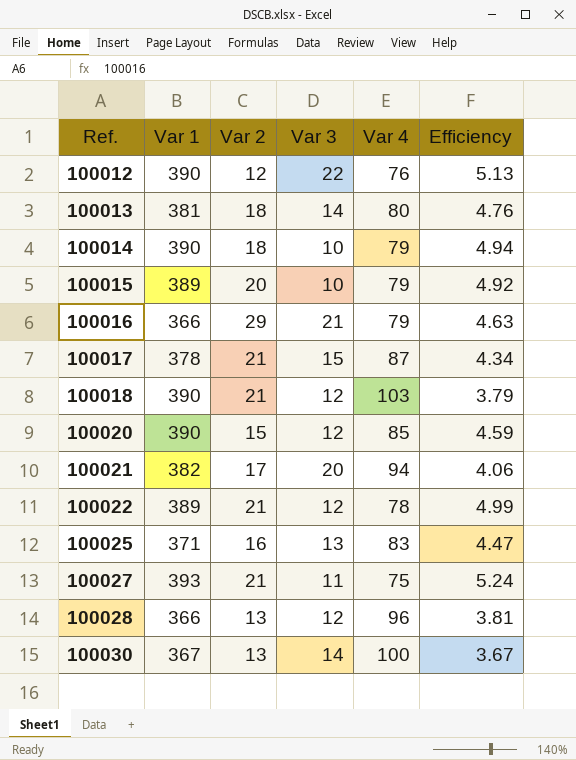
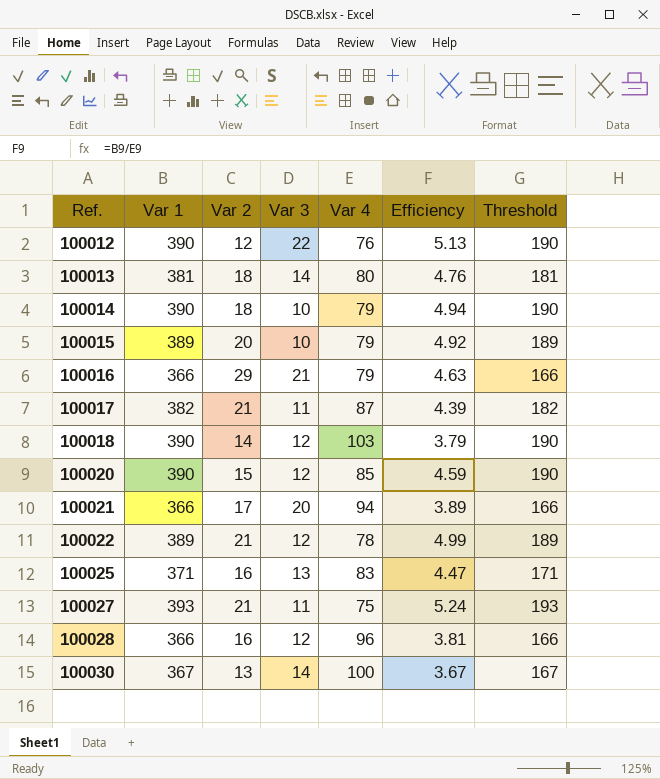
column Threshold | formula: none -> [Var 1] - 200
100017 | Var 1: 378 -> 382
100017 | Var 3: 15 -> 11
100017 | Efficiency: 4.34 -> 4.39
100018 | Var 2: 21 -> 14
100021 | Var 1: 382 -> 366
100021 | Efficiency: 4.06 -> 3.89
100028 | Var 2: 13 -> 16

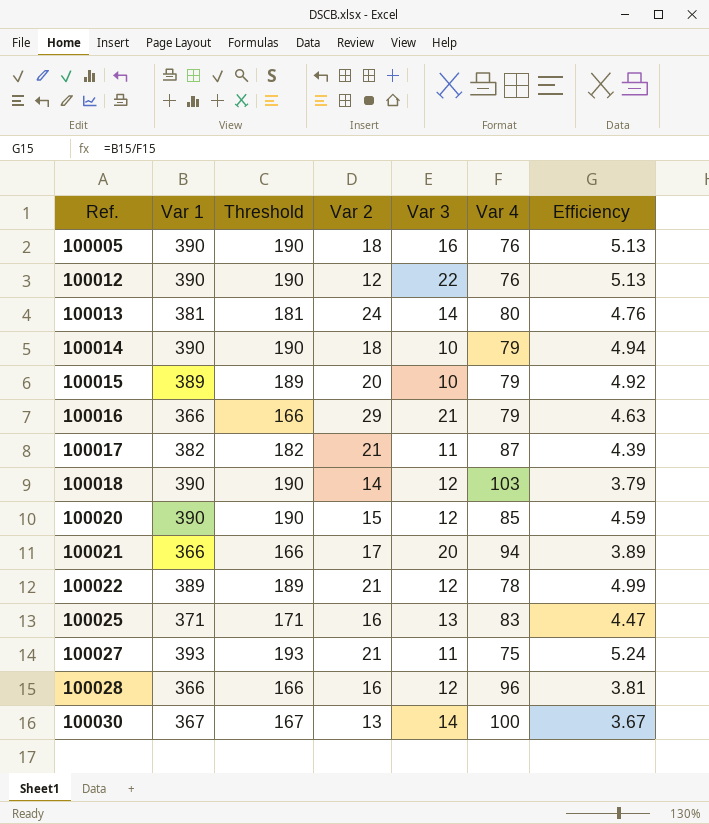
column Threshold | position: 7 -> 3
row 100005: none -> 390 | 190 | 18 | 16 | 76 | 5.13
100013 | Var 2: 18 -> 24

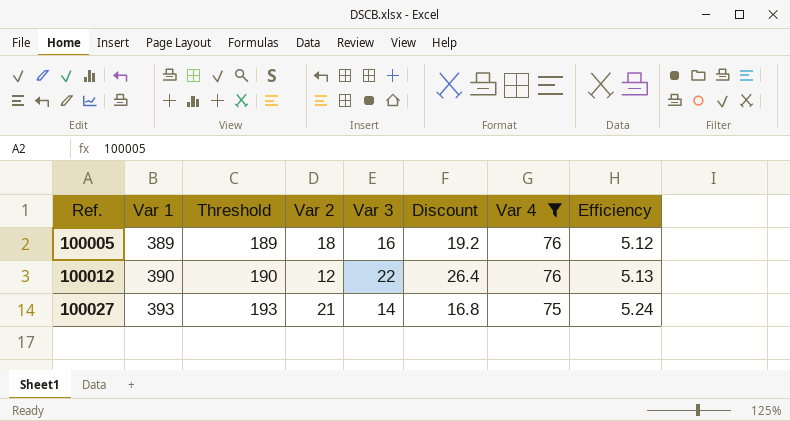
filter: none -> Var 4 <= 76
column Discount | formula: none -> [Var 3] * 1.2
100005 | Var 1: 390 -> 389
100005 | Threshold: 190 -> 189
100005 | Efficiency: 5.13 -> 5.12
100027 | Var 3: 11 -> 14

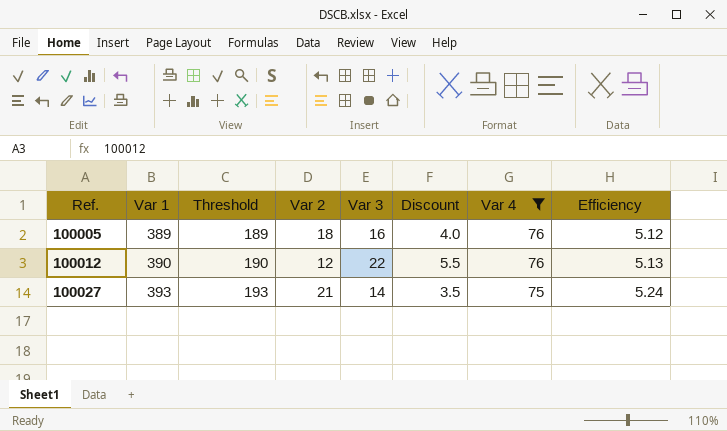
column Discount | formula: [Var 3] * 1.2 -> [Var 3] * 0.25

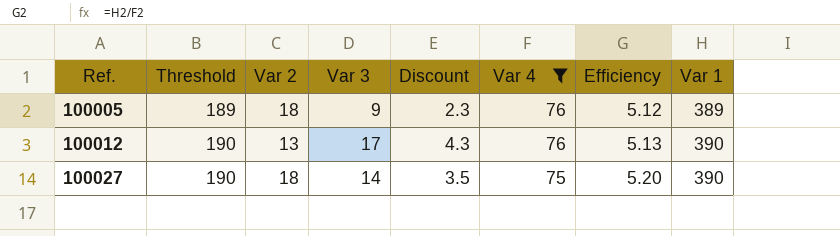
column Var 1 | position: 2 -> 8
100005 | Var 3: 16 -> 9
100005 | Discount: 4.0 -> 2.3
100012 | Var 2: 12 -> 13
100012 | Var 3: 22 -> 17
100012 | Discount: 5.5 -> 4.3
100027 | Threshold: 193 -> 190
100027 | Var 2: 21 -> 18
100027 | Efficiency: 5.24 -> 5.20
100027 | Var 1: 393 -> 390

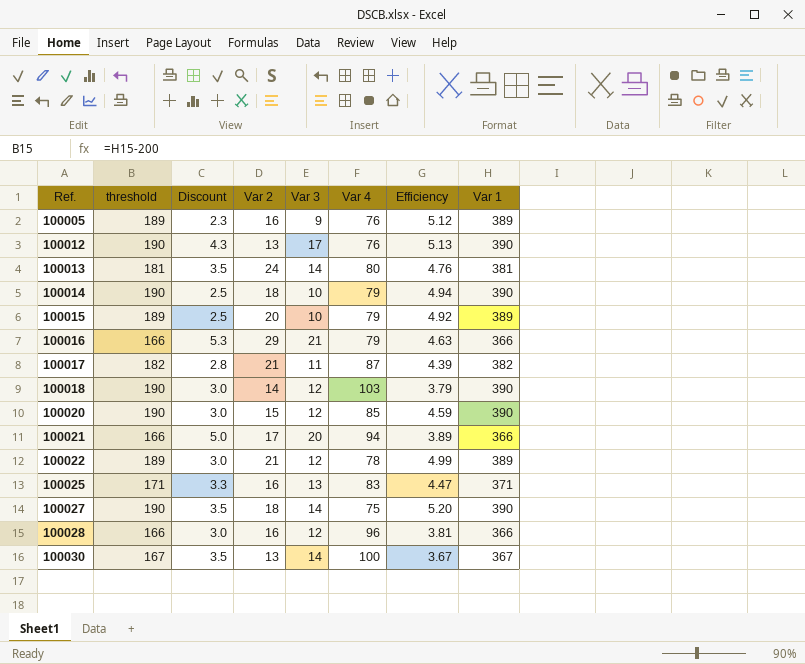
filter: Var 4 <= 76 -> none
column name: Threshold -> threshold
column Discount | position: 5 -> 3
100005 | Var 2: 18 -> 16

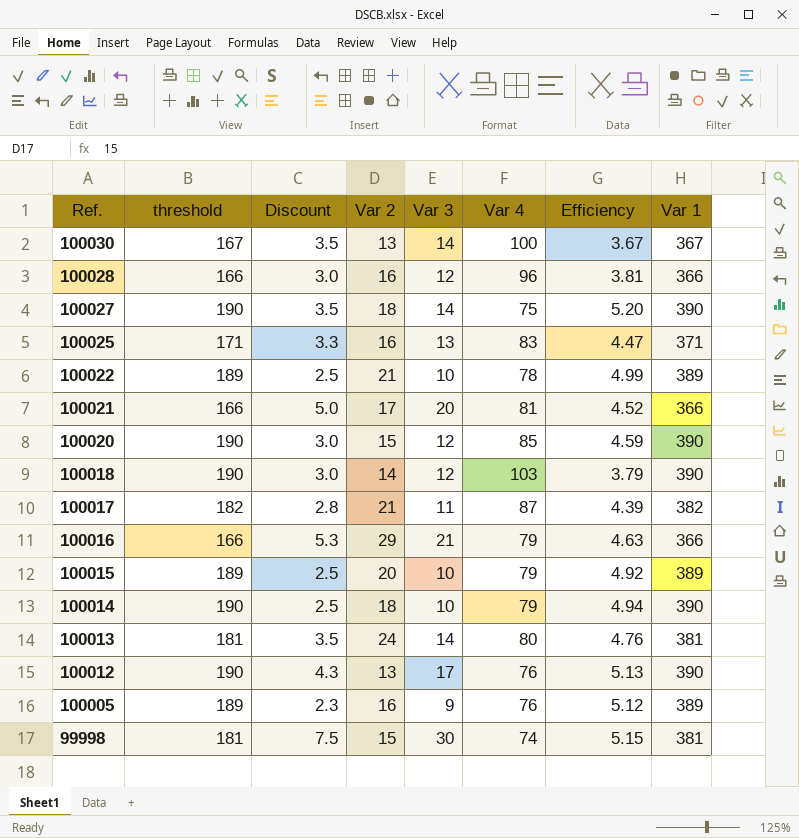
row order: Ref. ascending -> Ref. descending
100022 | Discount: 3.0 -> 2.5
100022 | Var 3: 12 -> 10
100021 | Var 4: 94 -> 81
100021 | Efficiency: 3.89 -> 4.52
row 99998: none -> 181 | 7.5 | 15 | 30 | 74 | 5.15 | 381

